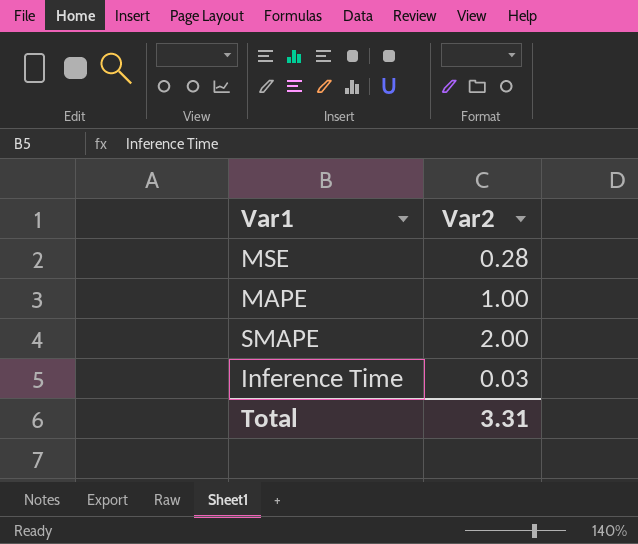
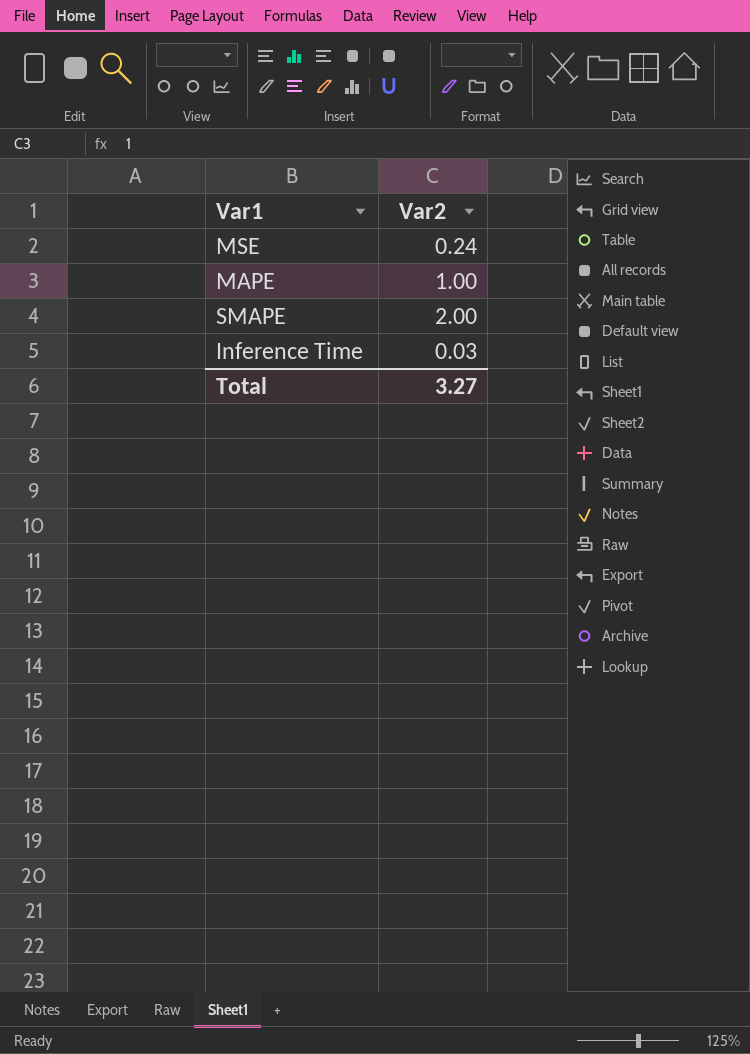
MSE | Var2: 0.28 -> 0.24
Total | Var2: 3.31 -> 3.27

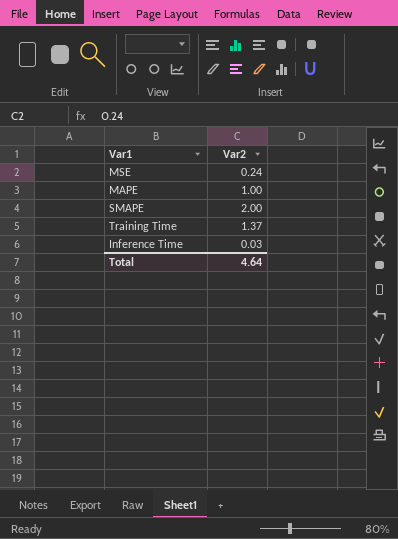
row Training Time: none -> 1.37
Total | Var2: 3.27 -> 4.64

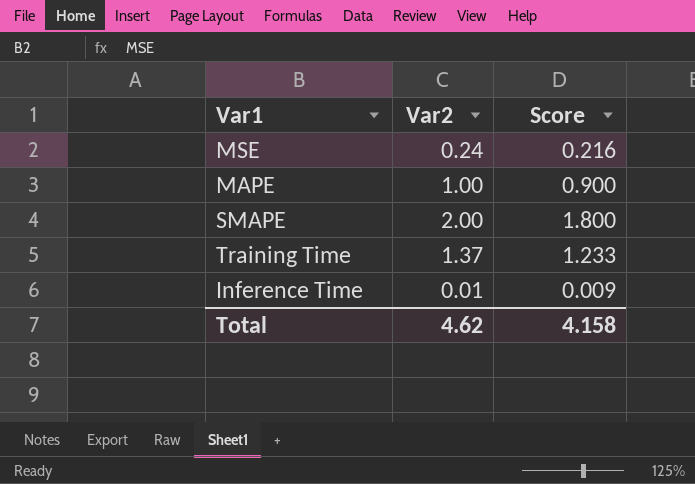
column Score | formula: none -> [Var2] * 0.9
Inference Time | Var2: 0.03 -> 0.01
Total | Var2: 4.64 -> 4.62

